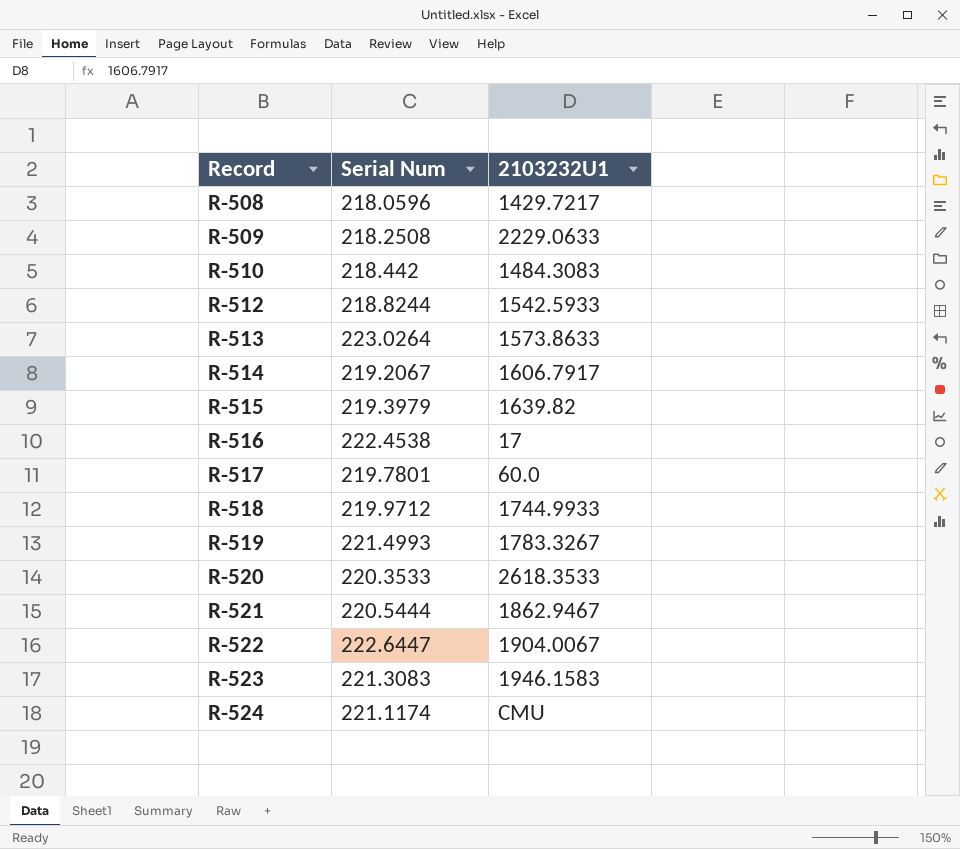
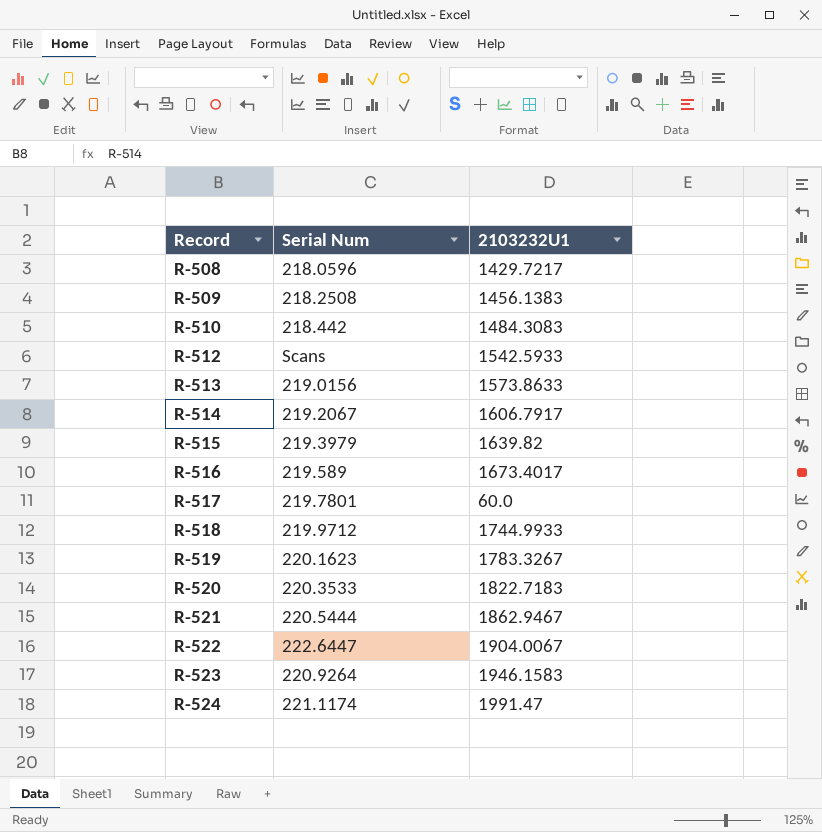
R-509 | 2103232U1: 2229.0633 -> 1456.1383
R-512 | Serial Num: 218.8244 -> Scans
R-513 | Serial Num: 223.0264 -> 219.0156
R-516 | Serial Num: 222.4538 -> 219.589
R-516 | 2103232U1: 17 -> 1673.4017
R-519 | Serial Num: 221.4993 -> 220.1623
R-520 | 2103232U1: 2618.3533 -> 1822.7183
R-523 | Serial Num: 221.3083 -> 220.9264
R-524 | 2103232U1: CMU -> 1991.47

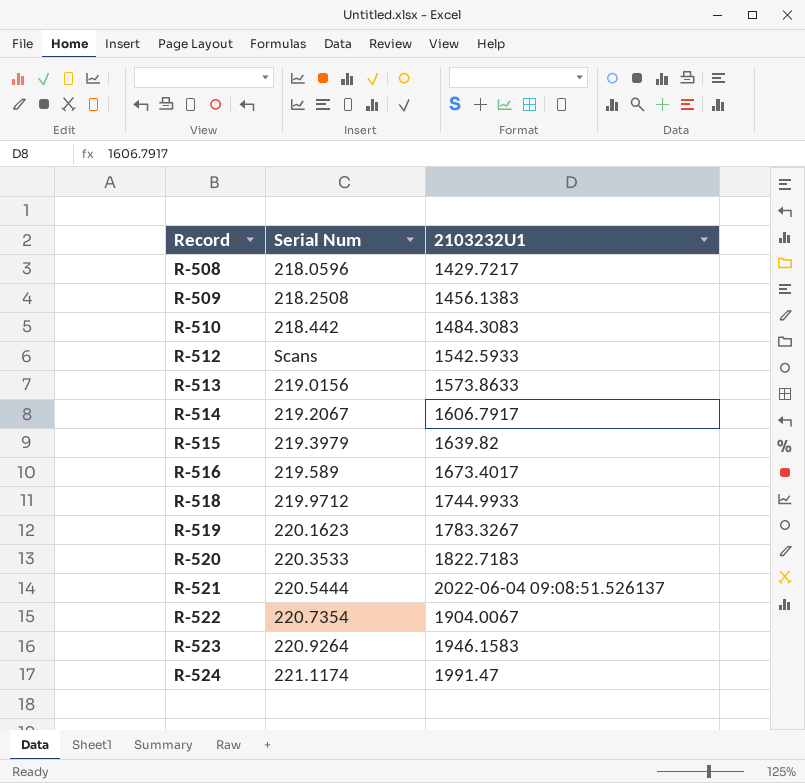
row R-517: 219.7801 | 60.0 -> none
R-521 | 2103232U1: 1862.9467 -> 2022-06-04 09:08:51.526137
R-522 | Serial Num: 222.6447 -> 220.7354

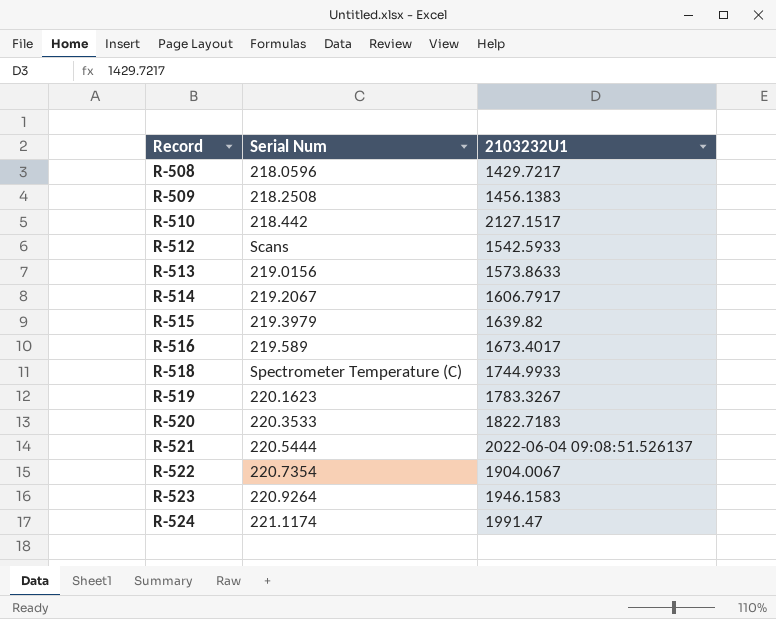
R-510 | 2103232U1: 1484.3083 -> 2127.1517
R-518 | Serial Num: 219.9712 -> Spectrometer Temperature (C)

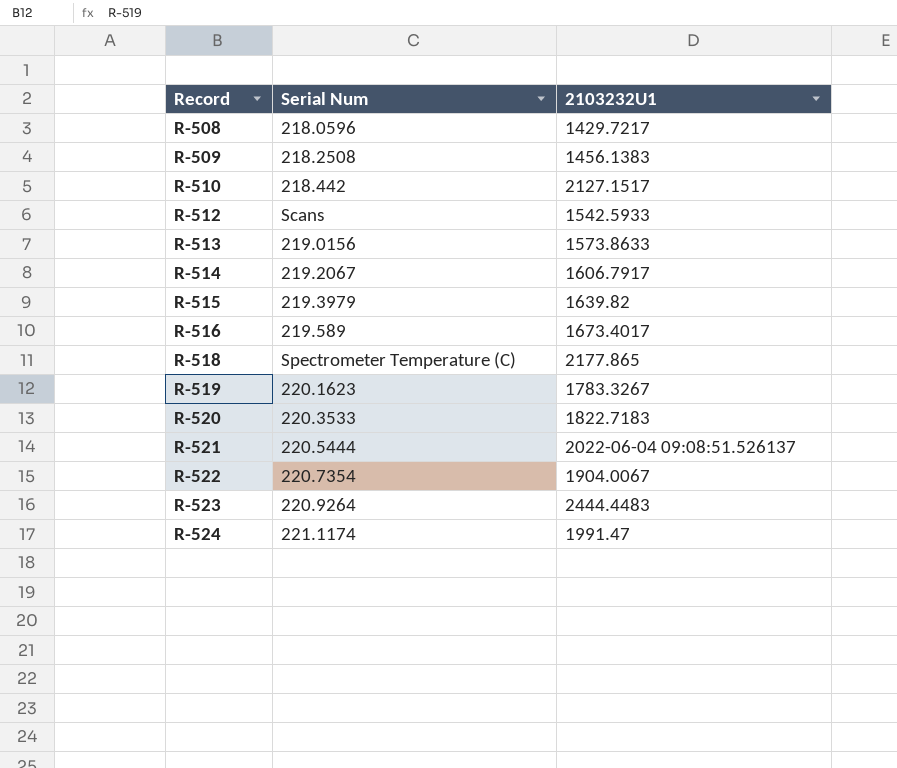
R-518 | 2103232U1: 1744.9933 -> 2177.865
R-523 | 2103232U1: 1946.1583 -> 2444.4483

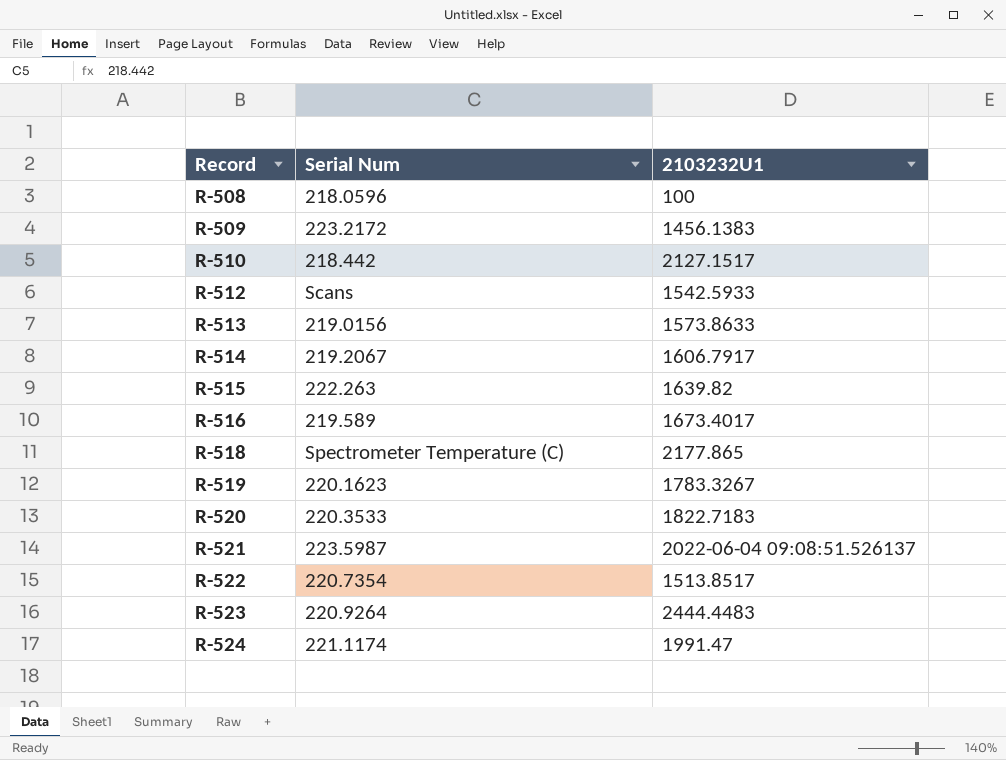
R-508 | 2103232U1: 1429.7217 -> 100
R-509 | Serial Num: 218.2508 -> 223.2172
R-515 | Serial Num: 219.3979 -> 222.263
R-521 | Serial Num: 220.5444 -> 223.5987
R-522 | 2103232U1: 1904.0067 -> 1513.8517

